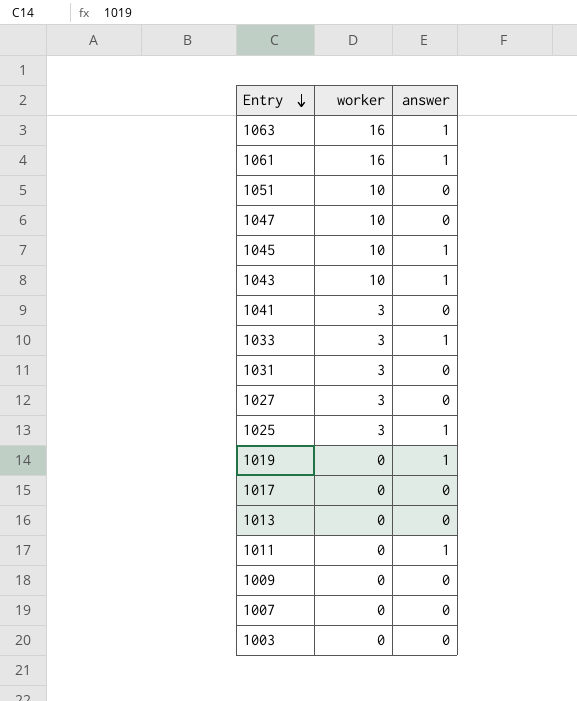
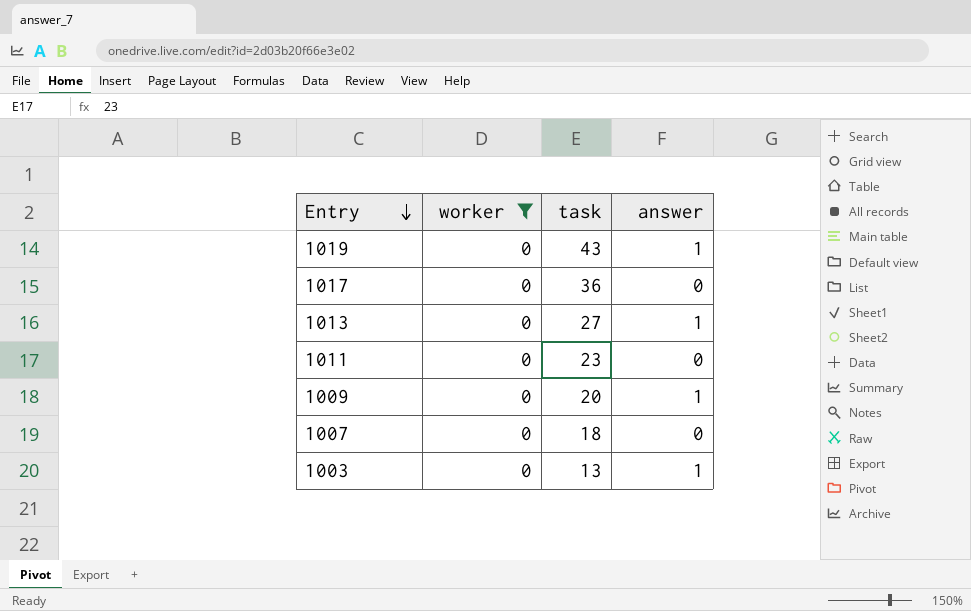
filter: none -> worker = 0
column task | position: none -> 3
1013 | answer: 0 -> 1
1011 | answer: 1 -> 0
1009 | answer: 0 -> 1
1003 | answer: 0 -> 1

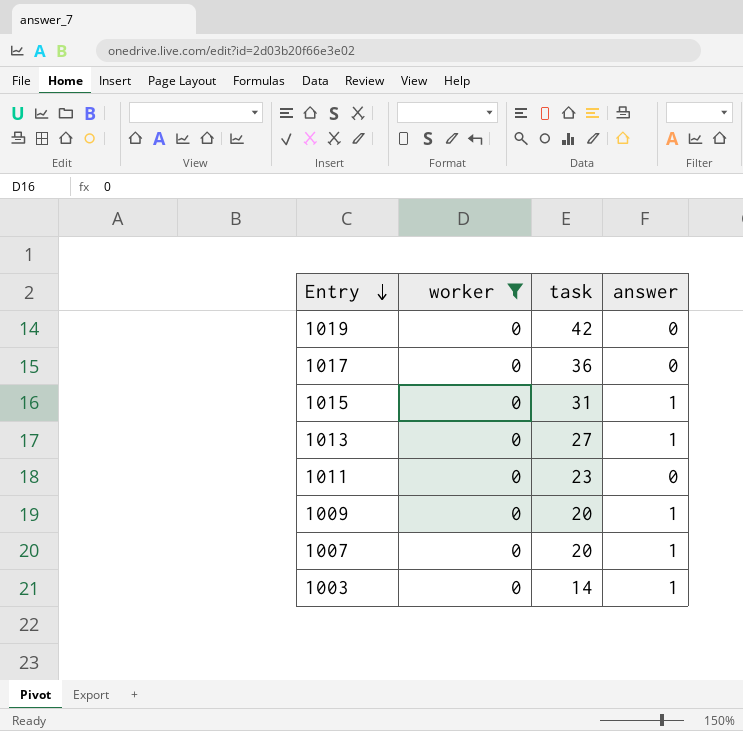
1019 | task: 43 -> 42
1019 | answer: 1 -> 0
row 1015: none -> 0 | 31 | 1
1007 | task: 18 -> 20
1007 | answer: 0 -> 1
1003 | task: 13 -> 14

